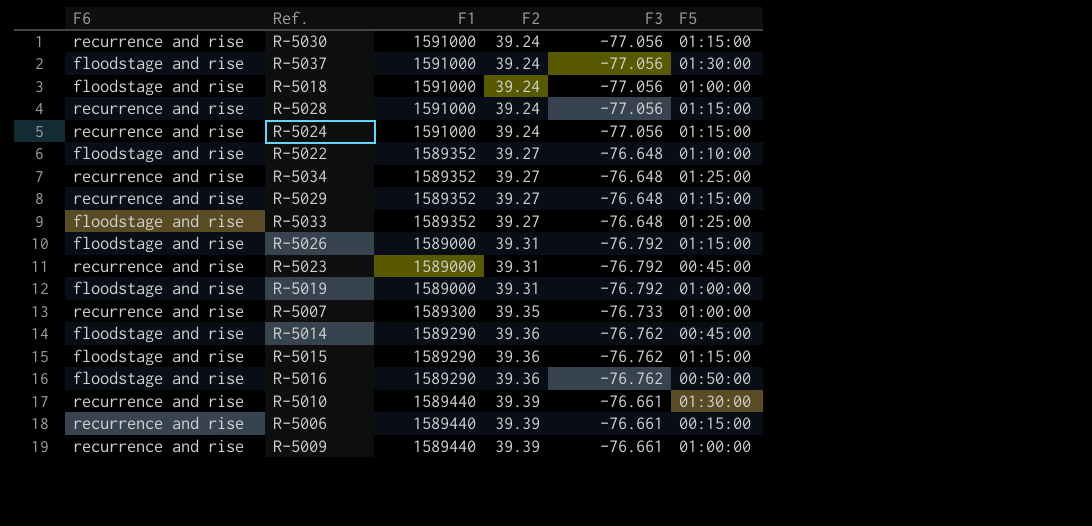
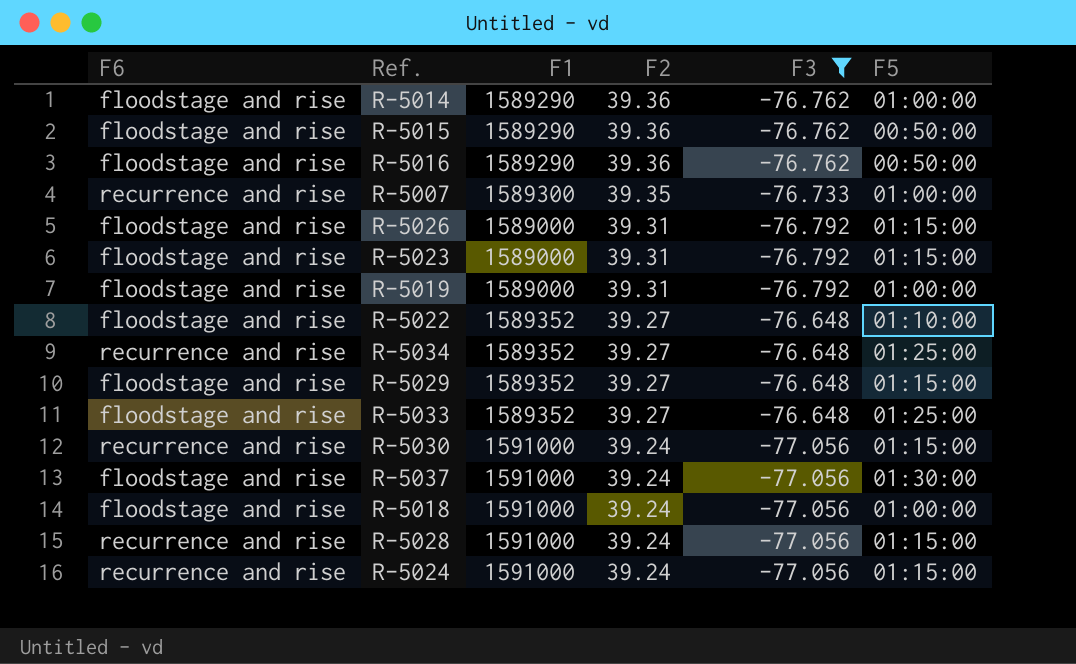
filter: none -> F3 != -76.661
row order: F2 ascending -> F2 descending
R-5014 | F5: 00:45:00 -> 01:00:00
R-5015 | F5: 01:15:00 -> 00:50:00
R-5023 | F6: recurrence and rise -> floodstage and rise
R-5023 | F5: 00:45:00 -> 01:15:00
R-5029 | F6: recurrence and rise -> floodstage and rise

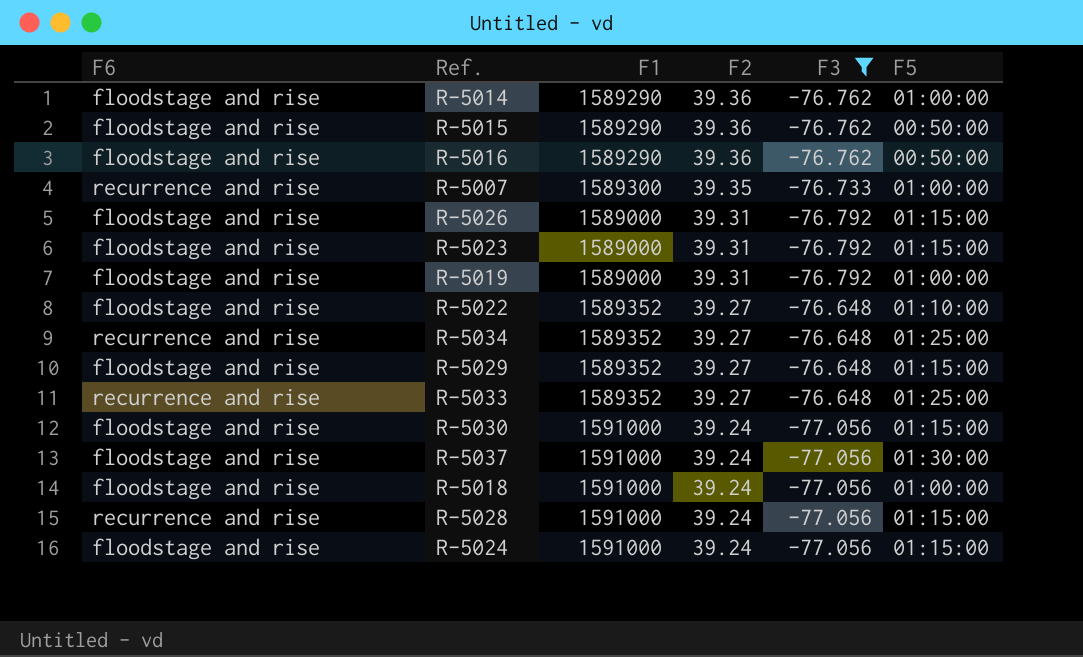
R-5033 | F6: floodstage and rise -> recurrence and rise
R-5030 | F6: recurrence and rise -> floodstage and rise
R-5024 | F6: recurrence and rise -> floodstage and rise

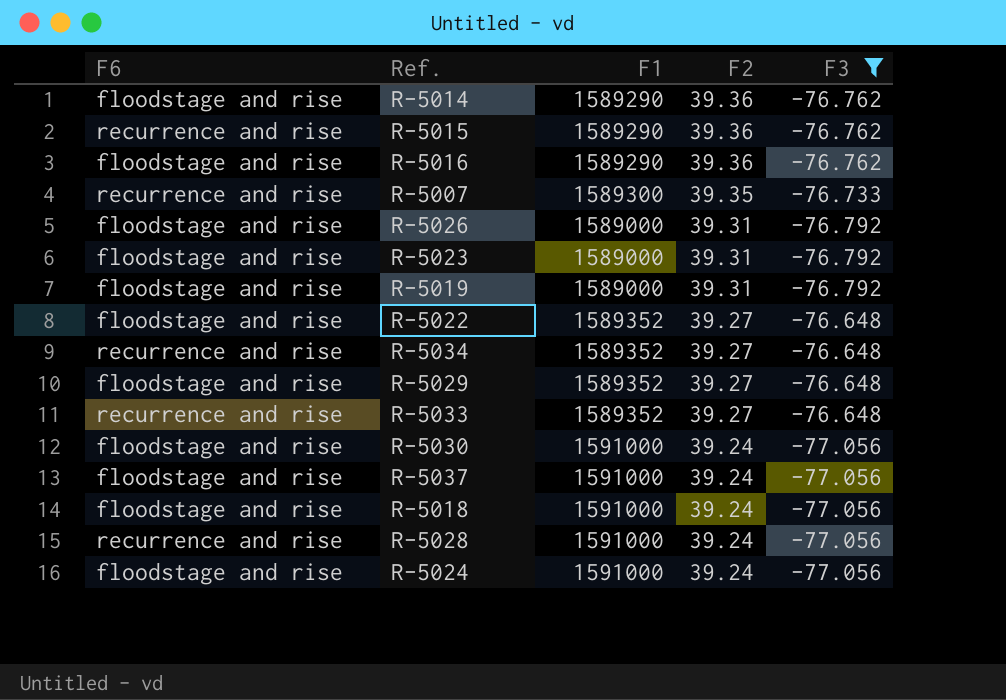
column F5 | position: 6 -> none
R-5015 | F6: floodstage and rise -> recurrence and rise

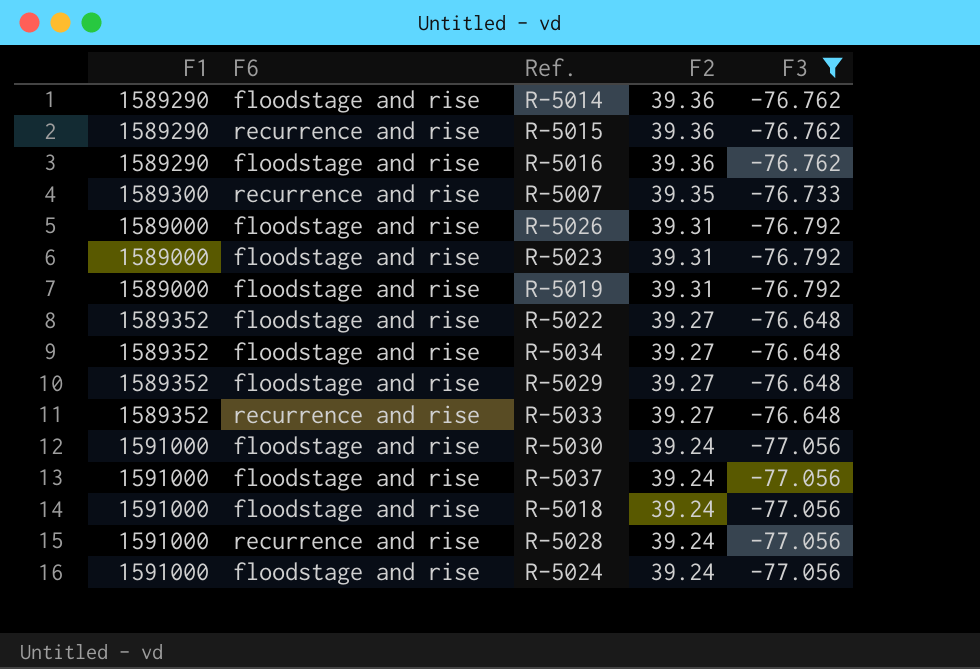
column F1 | position: 3 -> 1
R-5034 | F6: recurrence and rise -> floodstage and rise

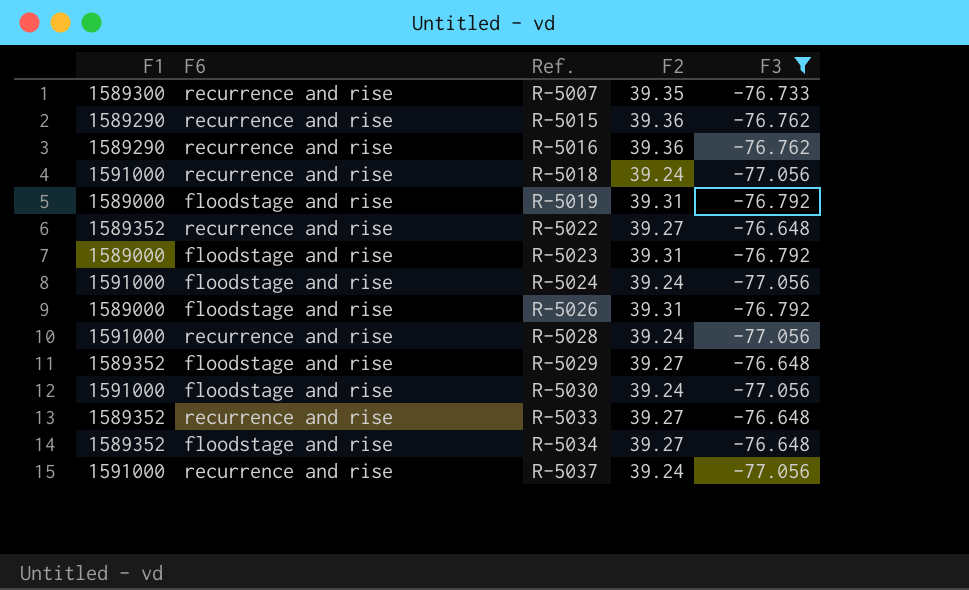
row order: F2 descending -> Ref. ascending
row R-5014: 1589290 | floodstage and rise | 39.36 | -76.762 -> none
R-5016 | F6: floodstage and rise -> recurrence and rise
R-5018 | F6: floodstage and rise -> recurrence and rise
R-5022 | F6: floodstage and rise -> recurrence and rise
R-5037 | F6: floodstage and rise -> recurrence and rise

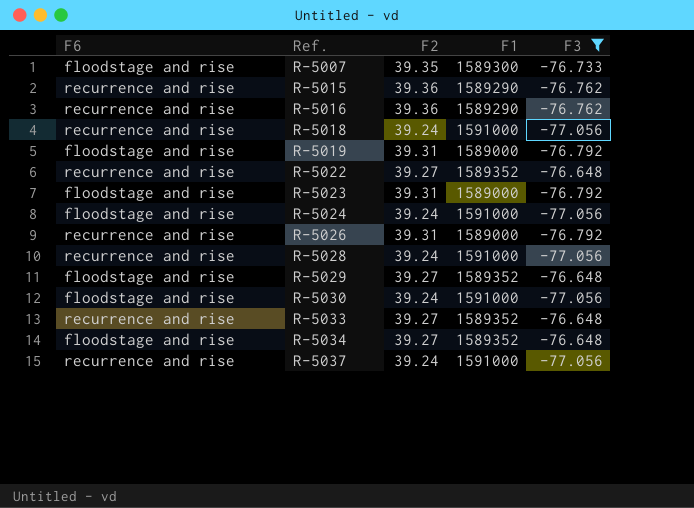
column F1 | position: 1 -> 4
R-5007 | F6: recurrence and rise -> floodstage and rise
R-5026 | F6: floodstage and rise -> recurrence and rise

